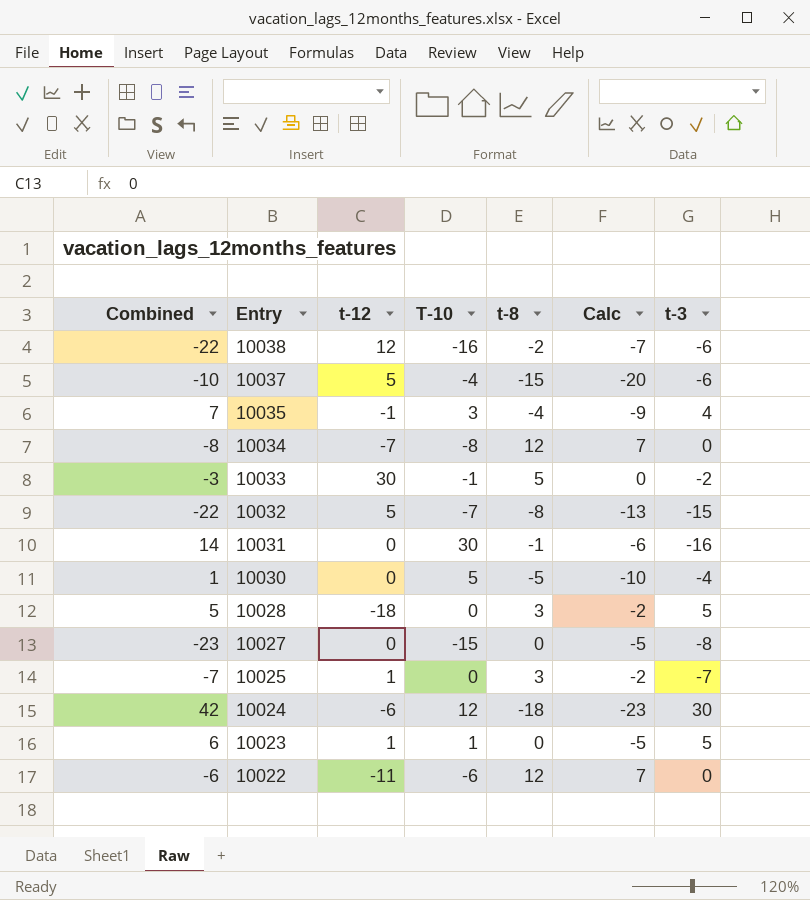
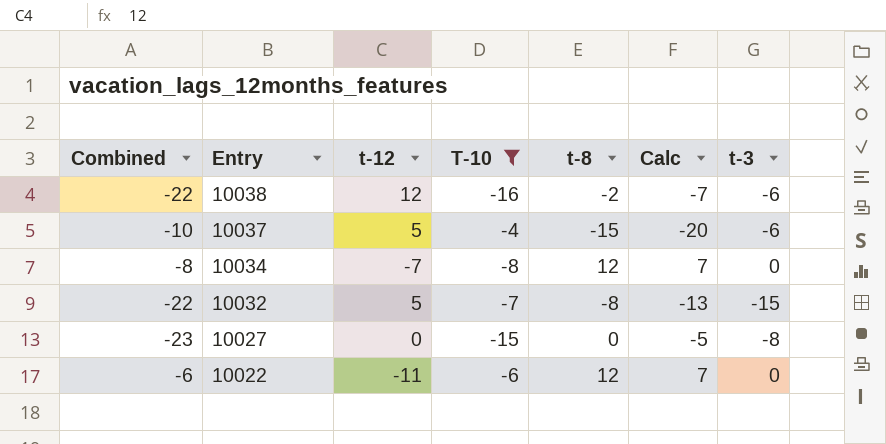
filter: none -> T-10 <= -4

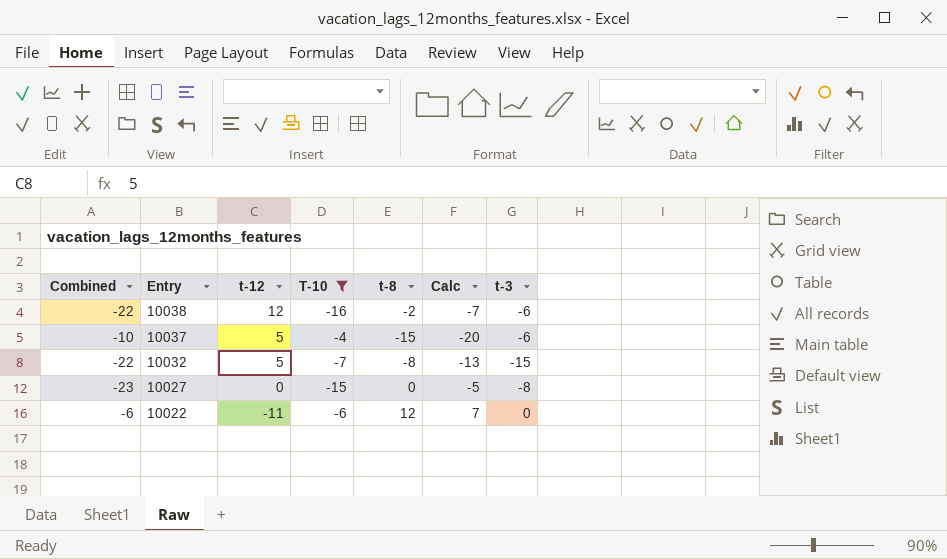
row 10034: -8 | -7 | -8 | 12 | 7 | 0 -> none

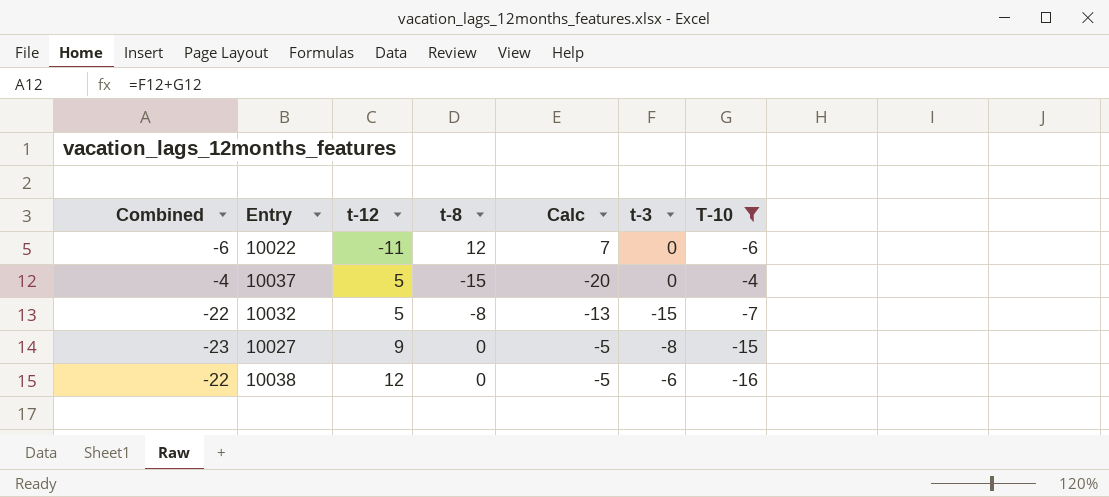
row order: Entry descending -> t-12 ascending
column T-10 | position: 4 -> 7
10037 | Combined: -10 -> -4
10037 | t-3: -6 -> 0
10027 | t-12: 0 -> 9
10038 | t-8: -2 -> 0
10038 | Calc: -7 -> -5

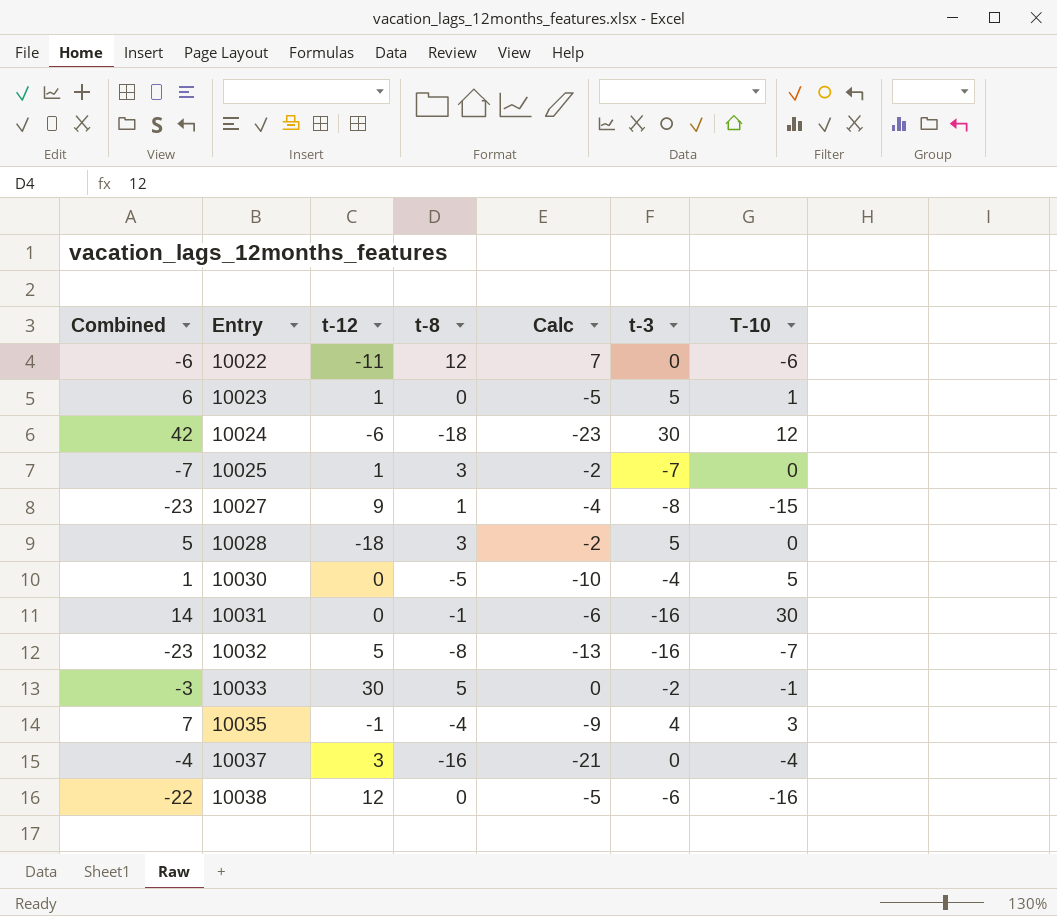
filter: T-10 <= -4 -> none
row order: t-12 ascending -> Entry ascending
10027 | t-8: 0 -> 1
10027 | Calc: -5 -> -4
10032 | Combined: -22 -> -23
10032 | t-3: -15 -> -16
10037 | t-12: 5 -> 3
10037 | t-8: -15 -> -16
10037 | Calc: -20 -> -21

